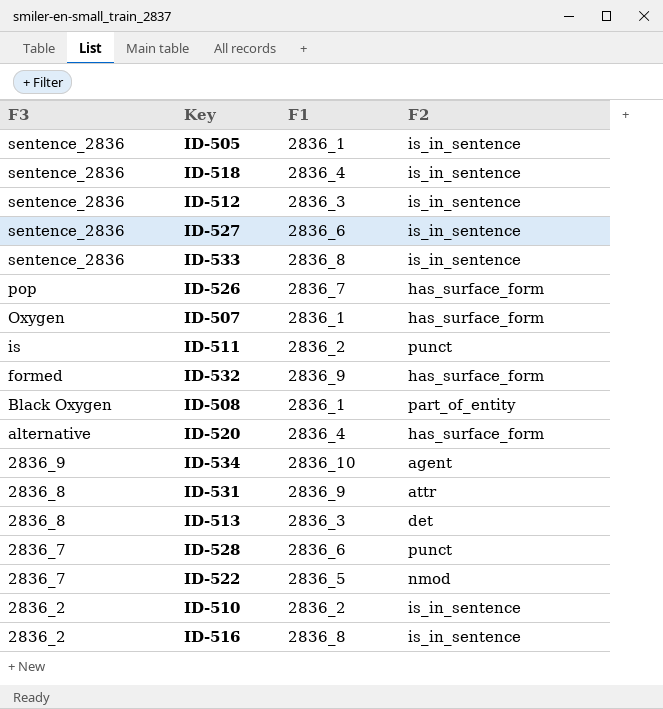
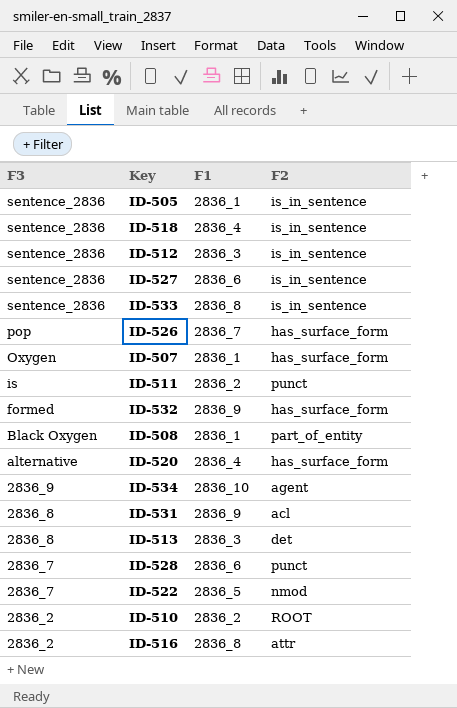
ID-531 | F2: attr -> acl
ID-510 | F2: is_in_sentence -> ROOT
ID-516 | F2: is_in_sentence -> attr

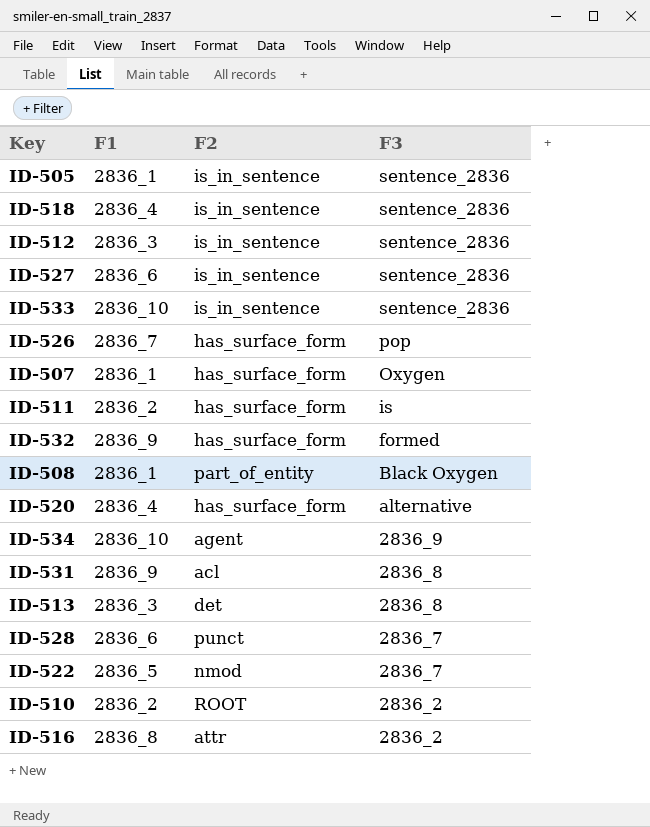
column F3 | position: 1 -> 4
ID-533 | F1: 2836_8 -> 2836_10
ID-511 | F2: punct -> has_surface_form

